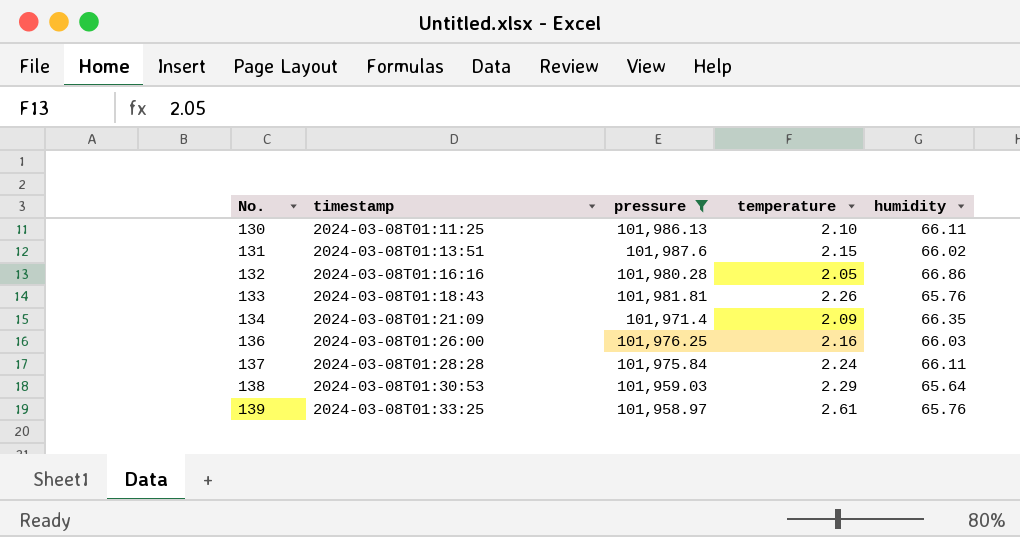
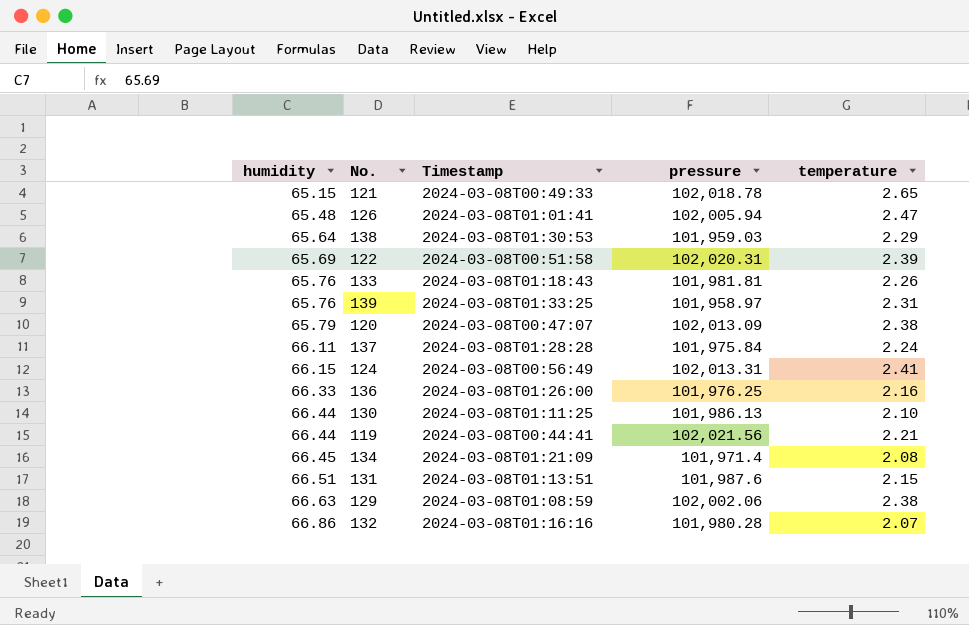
filter: pressure <= 101,987.6 -> none
row order: No. ascending -> humidity ascending
column humidity | position: 5 -> 1
column name: timestamp -> Timestamp
139 | temperature: 2.61 -> 2.31
136 | humidity: 66.03 -> 66.33
130 | humidity: 66.11 -> 66.44
134 | humidity: 66.35 -> 66.45
134 | temperature: 2.09 -> 2.08
131 | humidity: 66.02 -> 66.51
132 | temperature: 2.05 -> 2.07

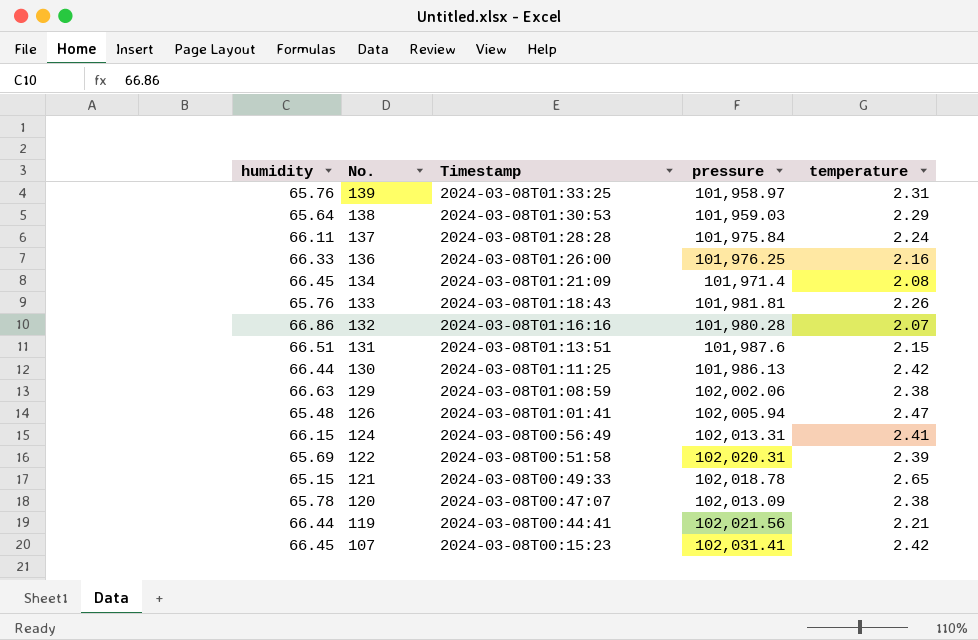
row order: humidity ascending -> No. descending
130 | temperature: 2.10 -> 2.42
120 | humidity: 65.79 -> 65.78
row 107: none -> 66.45 | 2024-03-08T00:15:23 | 102,031.41 | 2.42

